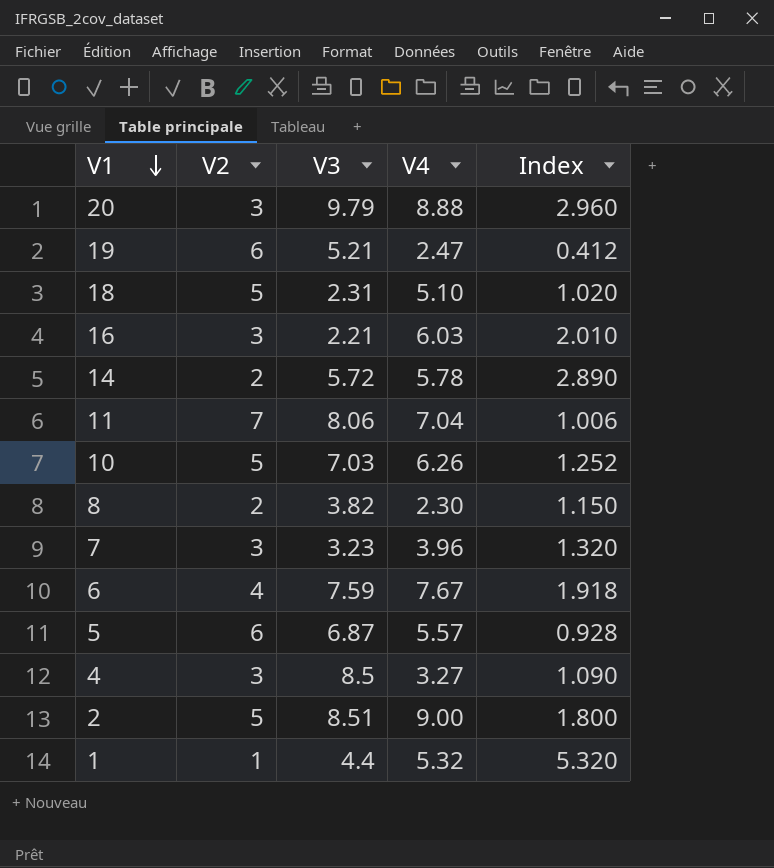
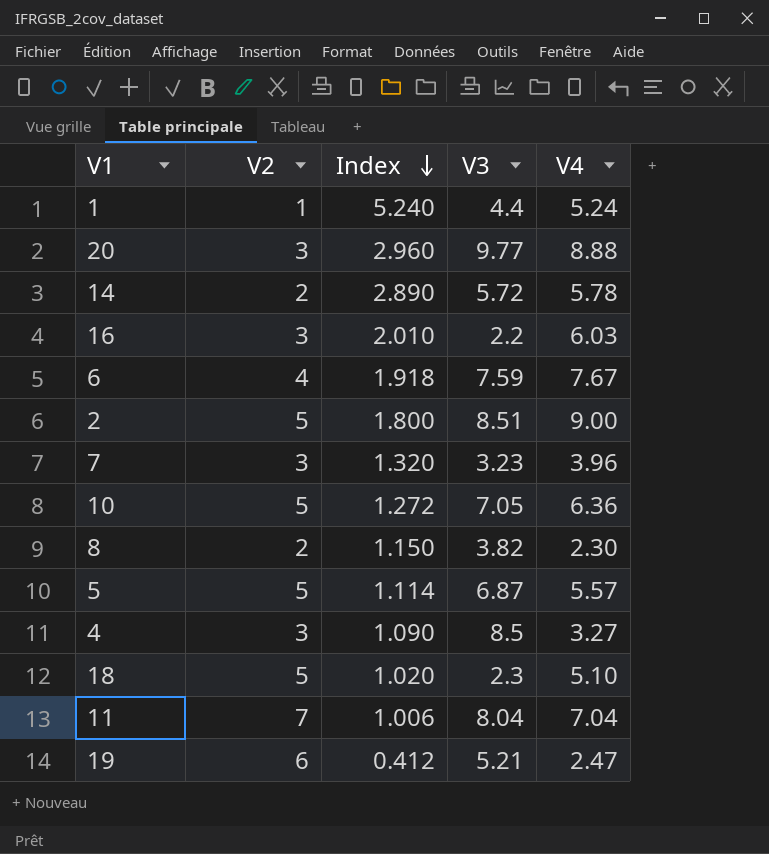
row order: V1 descending -> Index descending
column Index | position: 5 -> 3
1 | Index: 5.320 -> 5.240
1 | V4: 5.32 -> 5.24
20 | V3: 9.79 -> 9.77
16 | V3: 2.21 -> 2.2
10 | Index: 1.252 -> 1.272
10 | V3: 7.03 -> 7.05
10 | V4: 6.26 -> 6.36
5 | V2: 6 -> 5
5 | Index: 0.928 -> 1.114
18 | V3: 2.31 -> 2.3
11 | V3: 8.06 -> 8.04

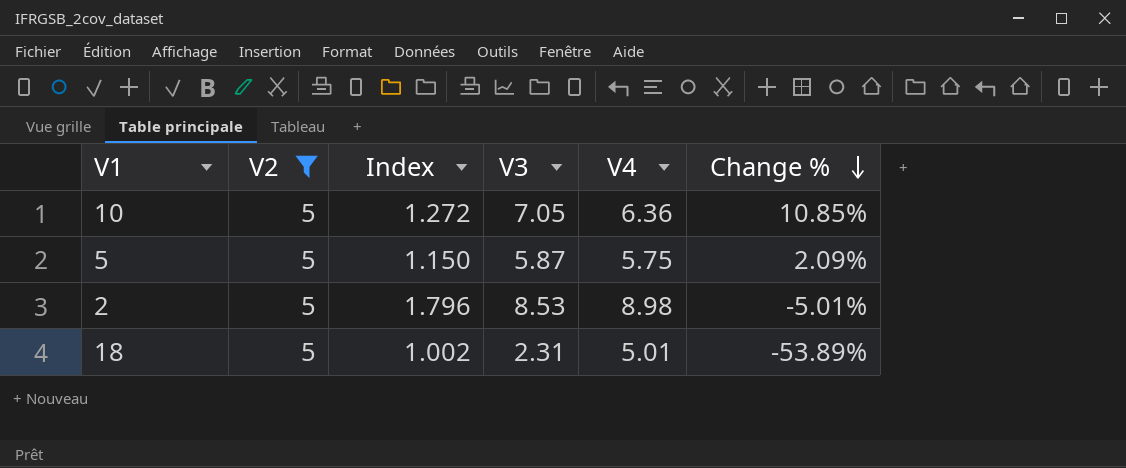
filter: none -> V2 = 5
row order: Index descending -> Change % descending
column Change % | formula: none -> ([V3] - [V4]) / [V4]
5 | Index: 1.114 -> 1.150
5 | V3: 6.87 -> 5.87
5 | V4: 5.57 -> 5.75
2 | Index: 1.800 -> 1.796
2 | V3: 8.51 -> 8.53
2 | V4: 9.00 -> 8.98
18 | Index: 1.020 -> 1.002
18 | V3: 2.3 -> 2.31
18 | V4: 5.10 -> 5.01

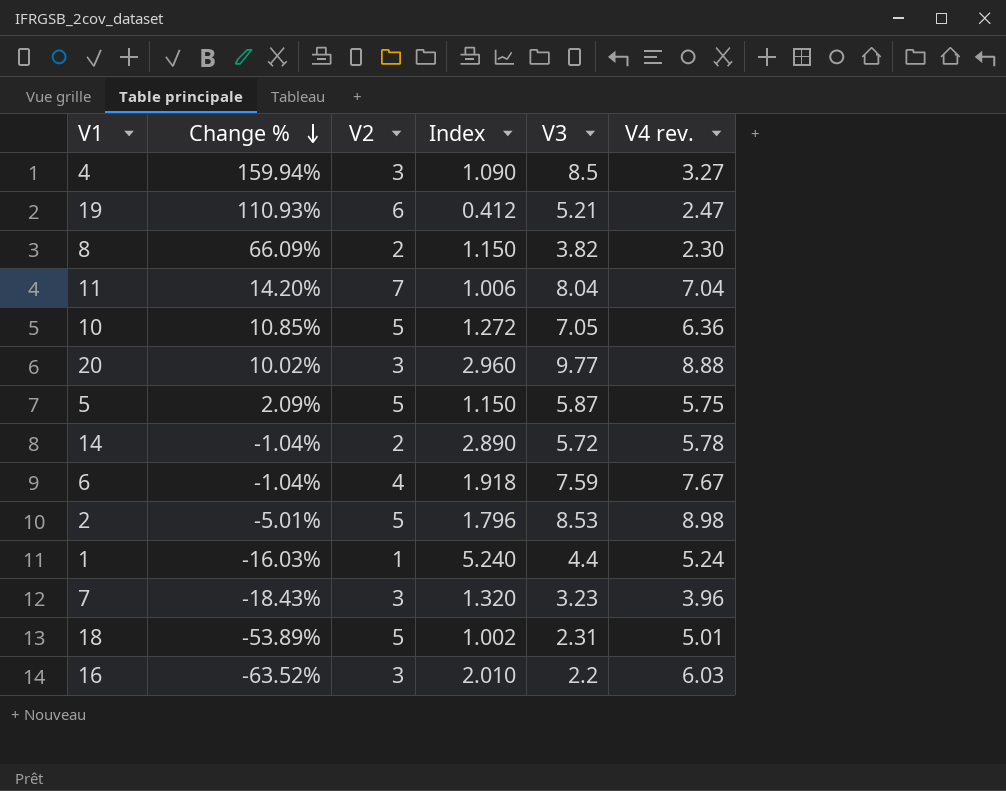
filter: V2 = 5 -> none
column Change % | position: 6 -> 2
column name: V4 -> V4 rev.

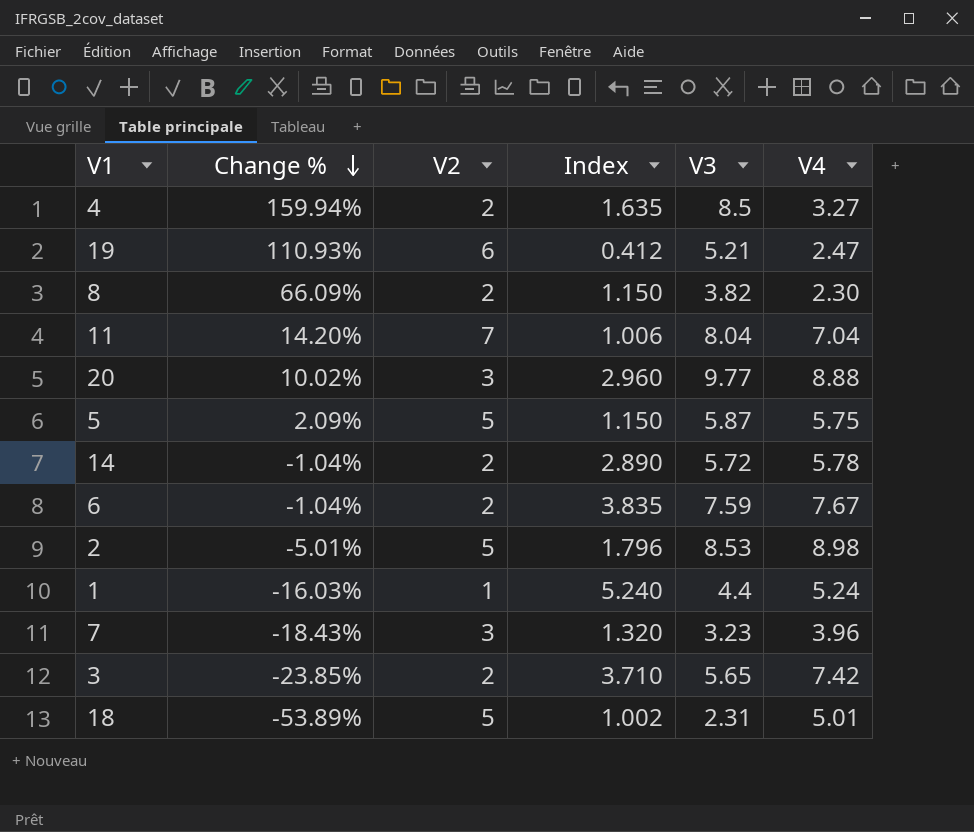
column name: V4 rev. -> V4
row 10: 10.85% | 5 | 1.272 | 7.05 | 6.36 -> none
row 16: -63.52% | 3 | 2.010 | 2.2 | 6.03 -> none
4 | V2: 3 -> 2
4 | Index: 1.090 -> 1.635
6 | V2: 4 -> 2
6 | Index: 1.918 -> 3.835
row 3: none -> -23.85% | 2 | 3.710 | 5.65 | 7.42

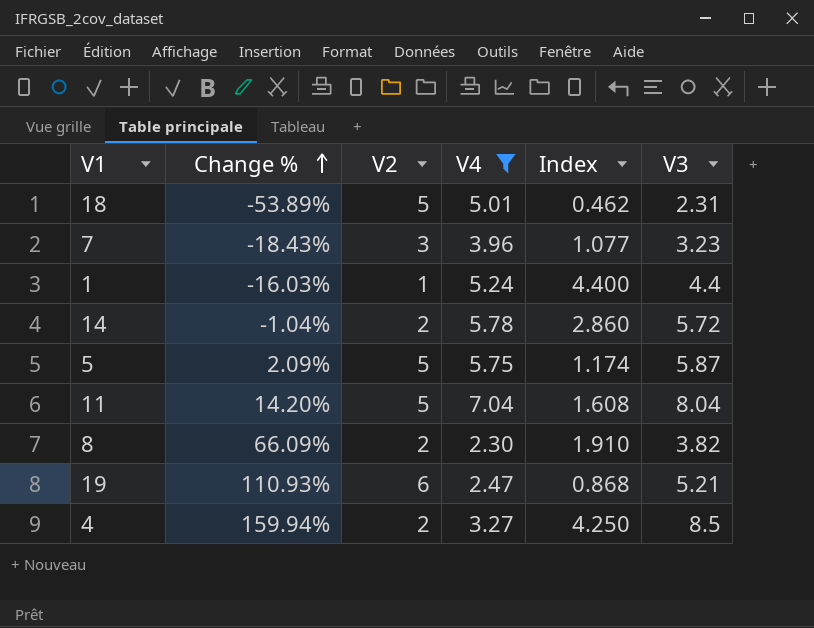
filter: none -> V4 <= 7.04
row order: Change % descending -> Change % ascending
column V4 | position: 6 -> 4
column Index | formula: [V4] / [V2] -> [V3] / [V2]
11 | V2: 7 -> 5

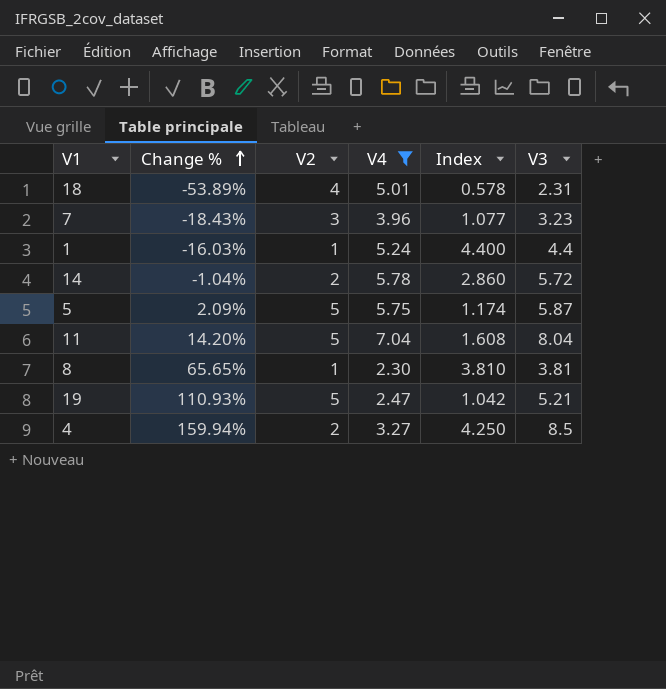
18 | V2: 5 -> 4
18 | Index: 0.462 -> 0.578
8 | Change %: 66.09% -> 65.65%
8 | V2: 2 -> 1
8 | Index: 1.910 -> 3.810
8 | V3: 3.82 -> 3.81
19 | V2: 6 -> 5
19 | Index: 0.868 -> 1.042

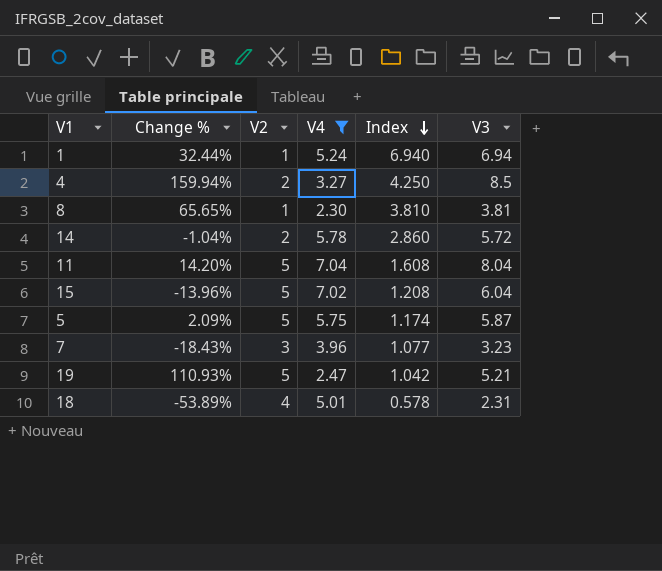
row order: Change % ascending -> Index descending
1 | Change %: -16.03% -> 32.44%
1 | Index: 4.400 -> 6.940
1 | V3: 4.4 -> 6.94
row 15: none -> -13.96% | 5 | 7.02 | 1.208 | 6.04

